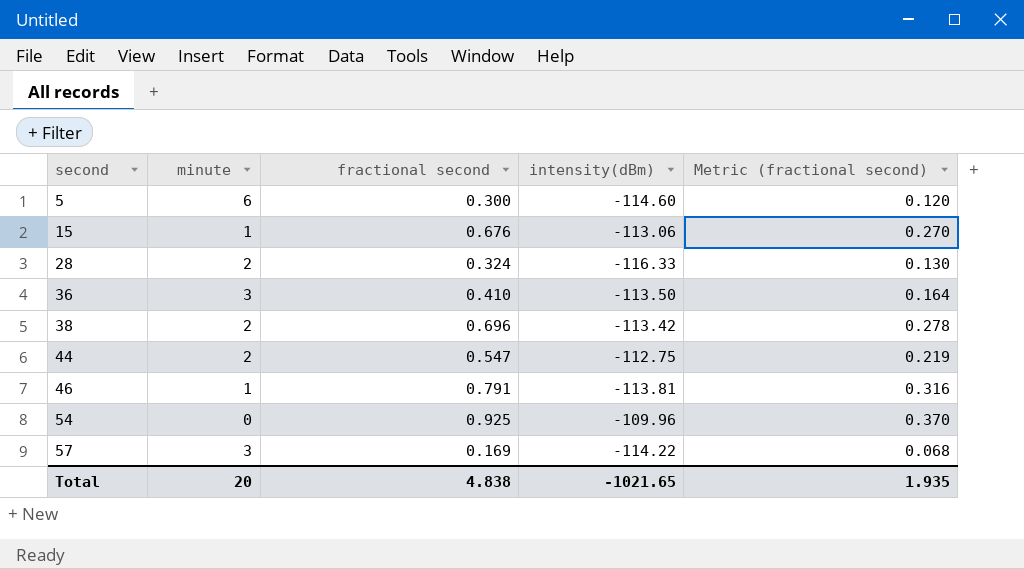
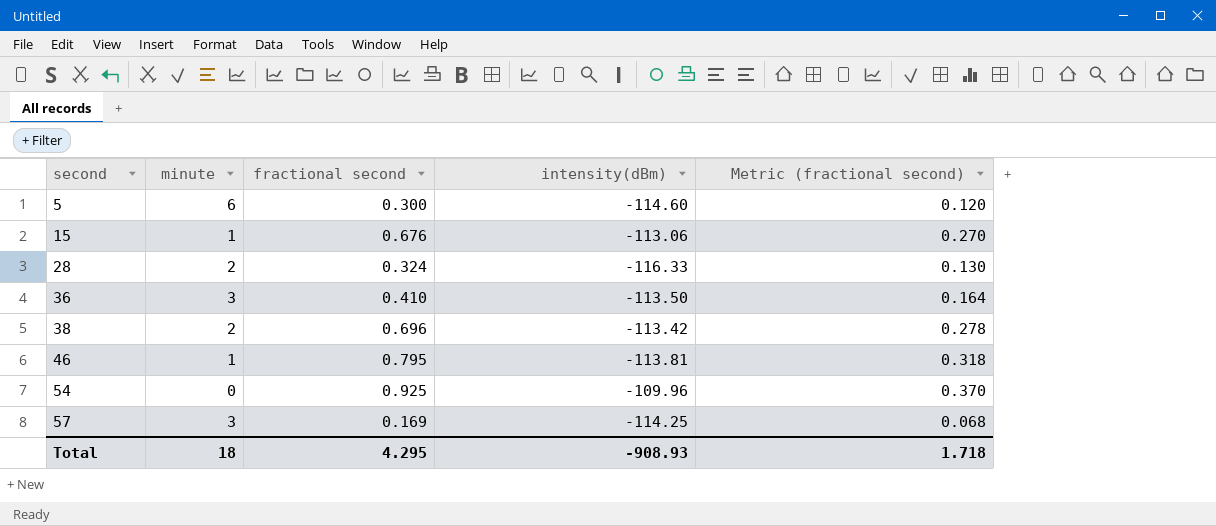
row 44: 2 | 0.547 | -112.75 | 0.219 -> none
46 | fractional second: 0.791 -> 0.795
46 | Metric (fractional second): 0.316 -> 0.318
57 | intensity(dBm): -114.22 -> -114.25
Total | minute: 20 -> 18
Total | fractional second: 4.838 -> 4.295
Total | intensity(dBm): -1021.65 -> -908.93
Total | Metric (fractional second): 1.935 -> 1.718

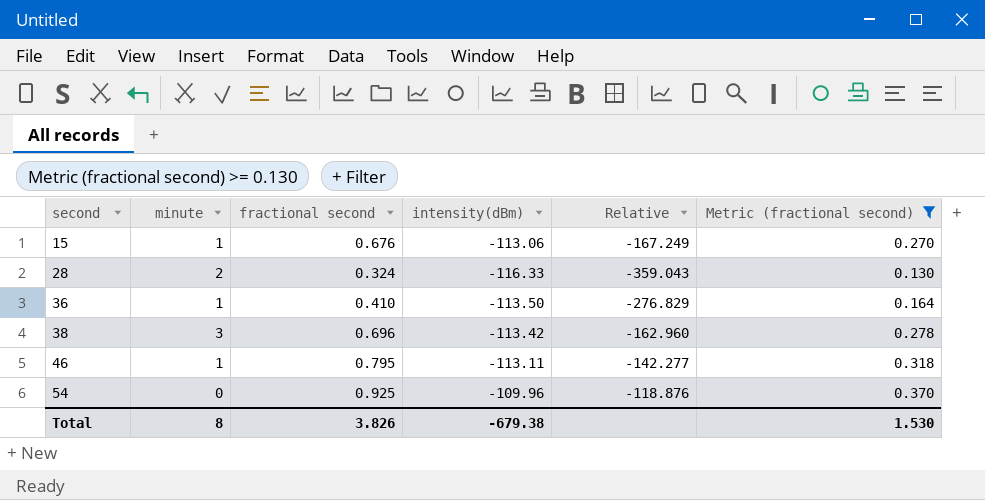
filter: none -> Metric (fractional second) >= 0.130
column Relative | formula: none -> [intensity(dBm)] / [fractional second]
36 | minute: 3 -> 1
38 | minute: 2 -> 3
46 | intensity(dBm): -113.81 -> -113.11
Total | minute: 18 -> 8
Total | fractional second: 4.295 -> 3.826
Total | intensity(dBm): -908.93 -> -679.38
Total | Metric (fractional second): 1.718 -> 1.530

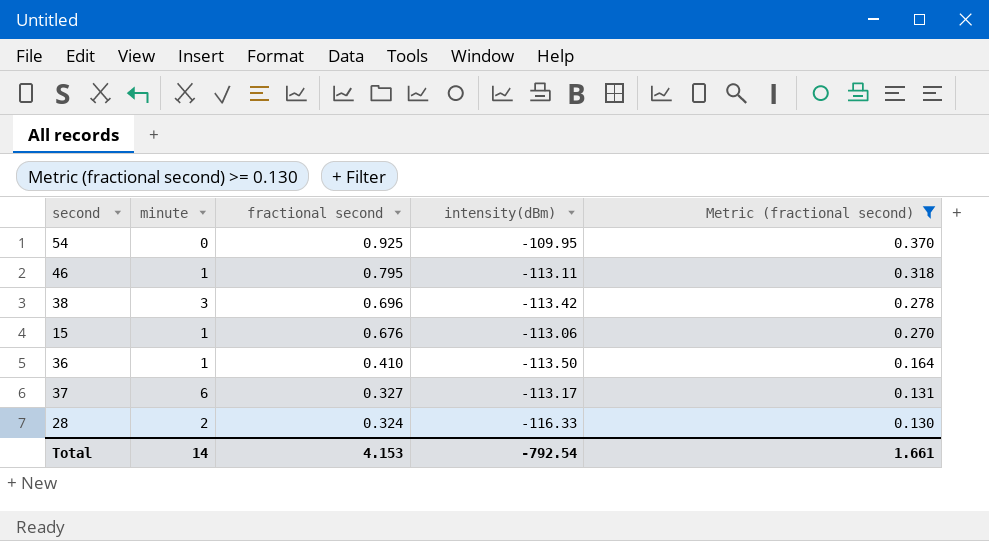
row order: second ascending -> fractional second descending
column Relative | formula: [intensity(dBm)] / [fractional second] -> none
54 | intensity(dBm): -109.96 -> -109.95
row 37: none -> 6 | 0.327 | -113.17 | 0.131
Total | minute: 8 -> 14
Total | fractional second: 3.826 -> 4.153
Total | intensity(dBm): -679.38 -> -792.54
Total | Metric (fractional second): 1.530 -> 1.661

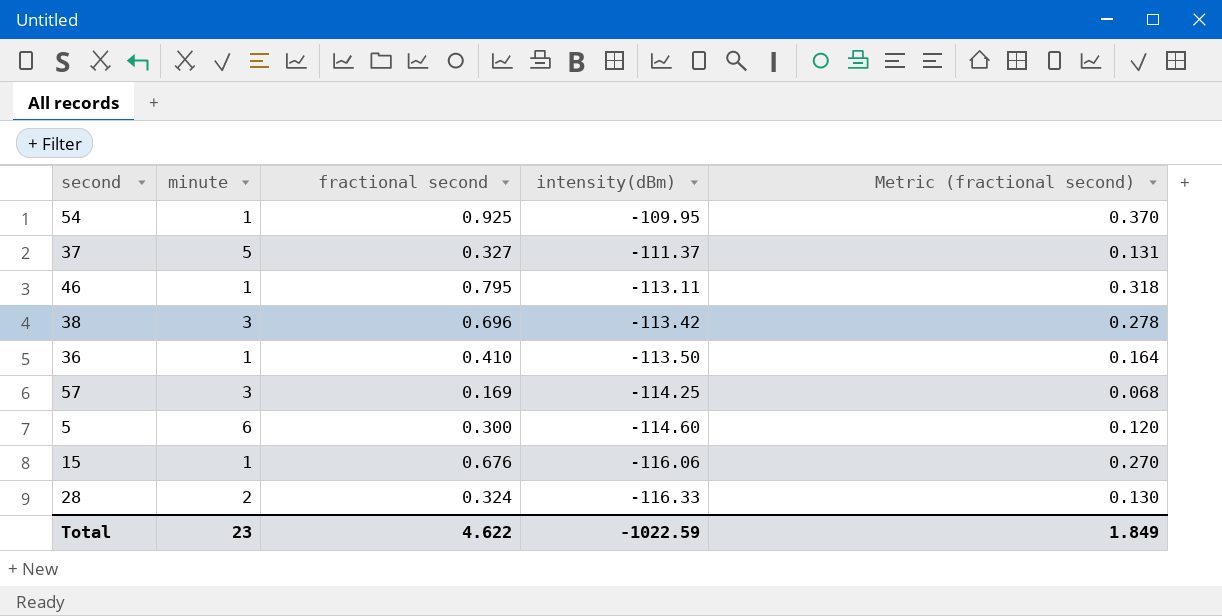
filter: Metric (fractional second) >= 0.130 -> none
row order: fractional second descending -> intensity(dBm) descending
54 | minute: 0 -> 1
37 | minute: 6 -> 5
37 | intensity(dBm): -113.17 -> -111.37
15 | intensity(dBm): -113.06 -> -116.06
Total | minute: 14 -> 23
Total | fractional second: 4.153 -> 4.622
Total | intensity(dBm): -792.54 -> -1022.59
Total | Metric (fractional second): 1.661 -> 1.849

